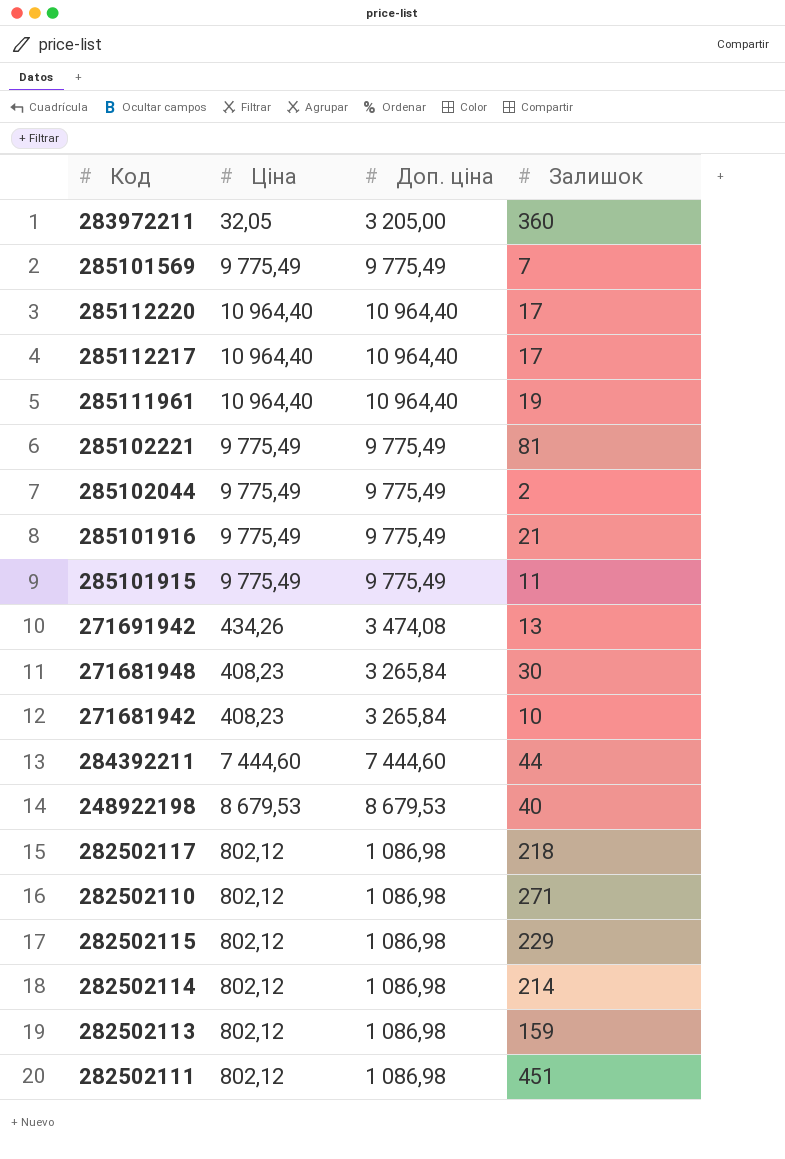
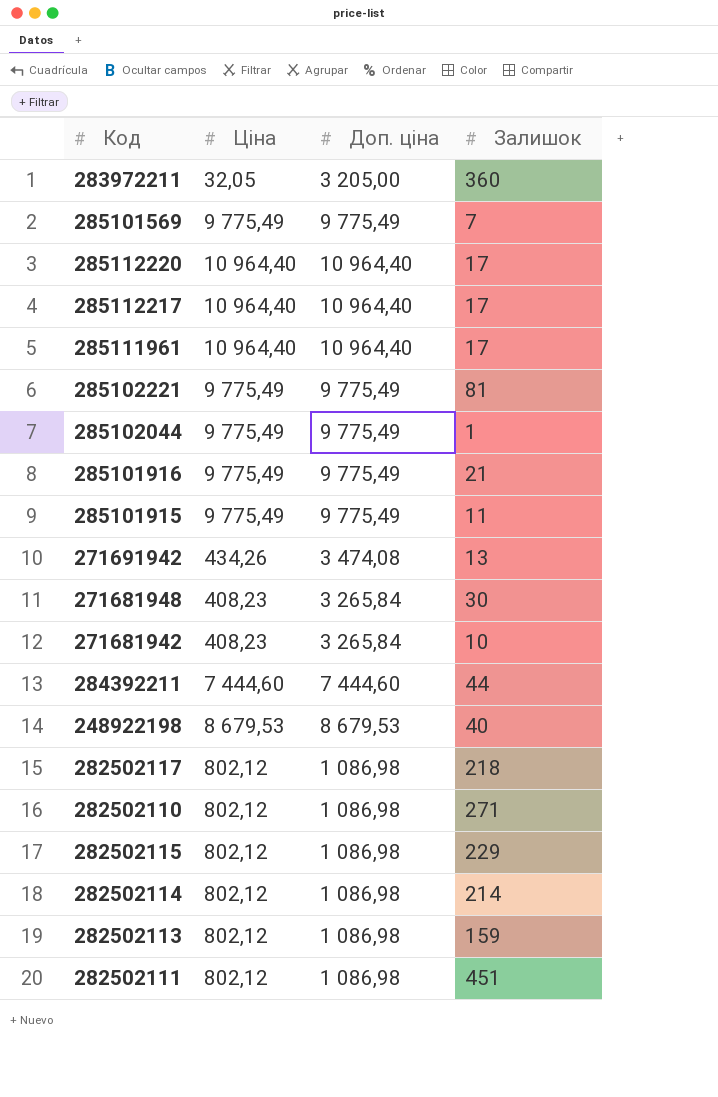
285111961 | Залишок: 19 -> 17
285102044 | Залишок: 2 -> 1

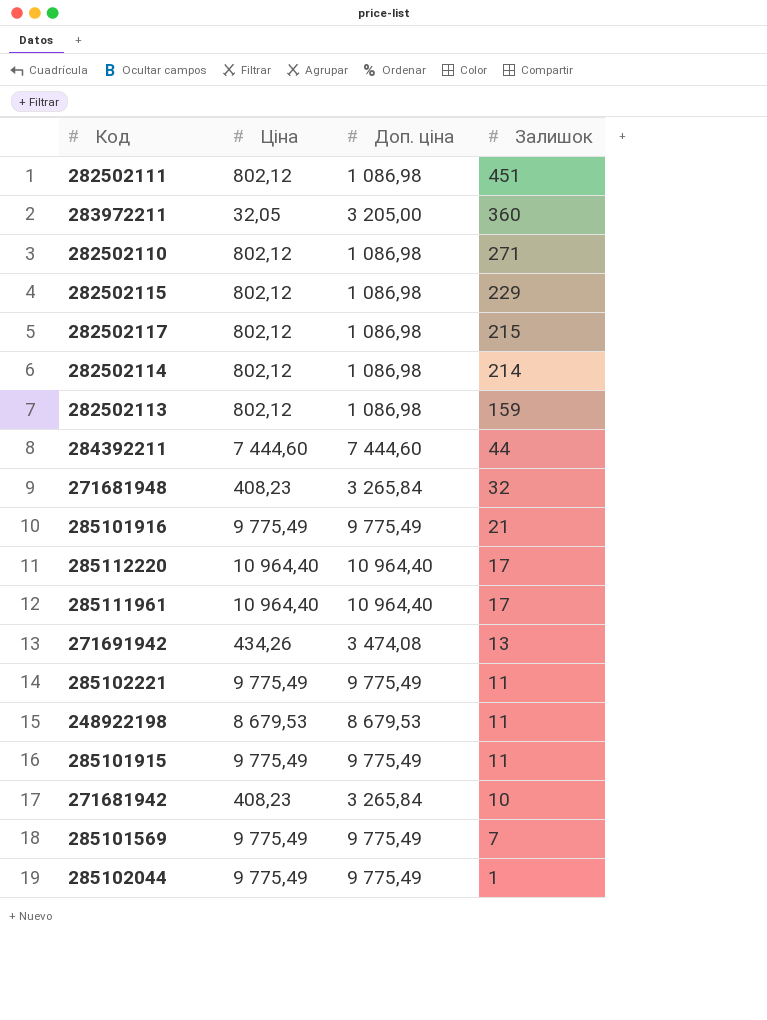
row order: none -> Залишок descending
row 285112217: 10 964,40 | 10 964,40 | 17 -> none
282502117 | Залишок: 218 -> 215
271681948 | Залишок: 30 -> 32
285102221 | Залишок: 81 -> 11
248922198 | Залишок: 40 -> 11

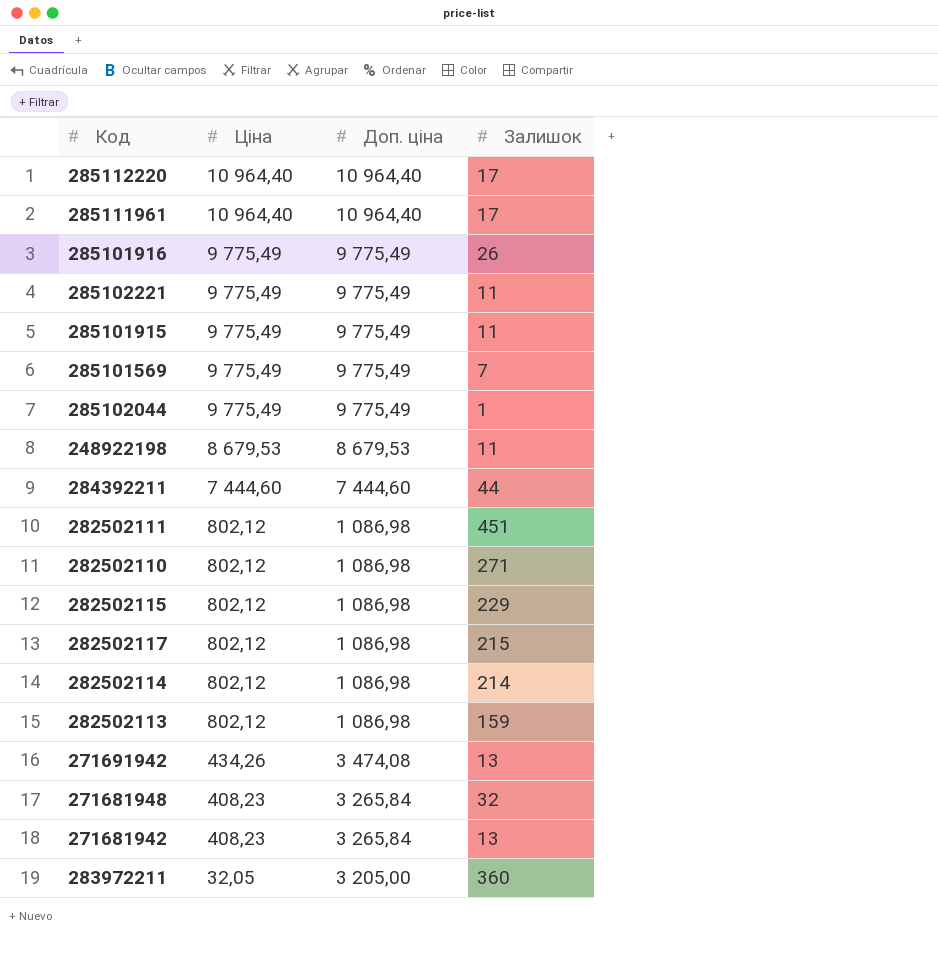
row order: Залишок descending -> Ціна descending
285101916 | Залишок: 21 -> 26
271681942 | Залишок: 10 -> 13

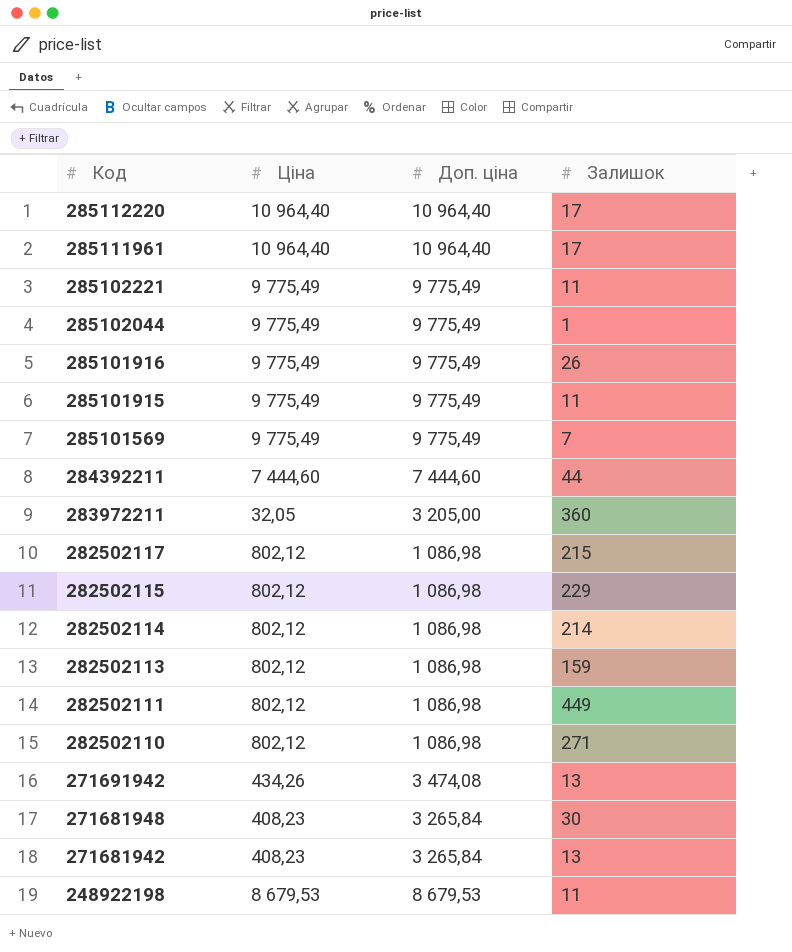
row order: Ціна descending -> Код descending
282502111 | Залишок: 451 -> 449
271681948 | Залишок: 32 -> 30

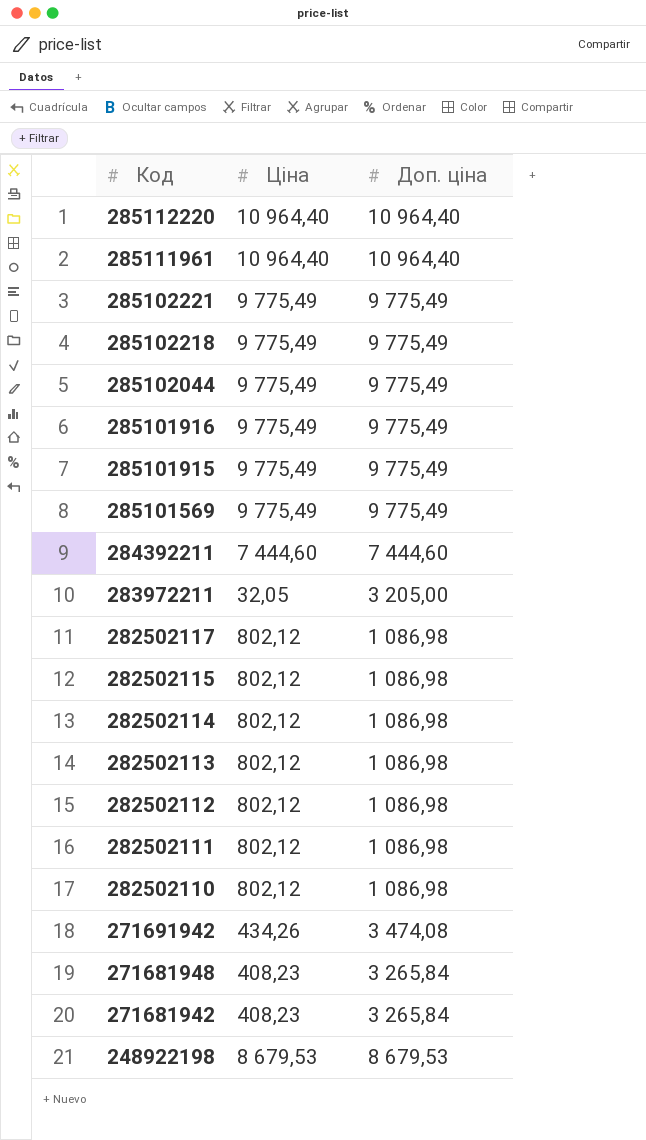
column Залишок | position: 4 -> none
row 285102218: none -> 9 775,49 | 9 775,49
row 282502112: none -> 802,12 | 1 086,98

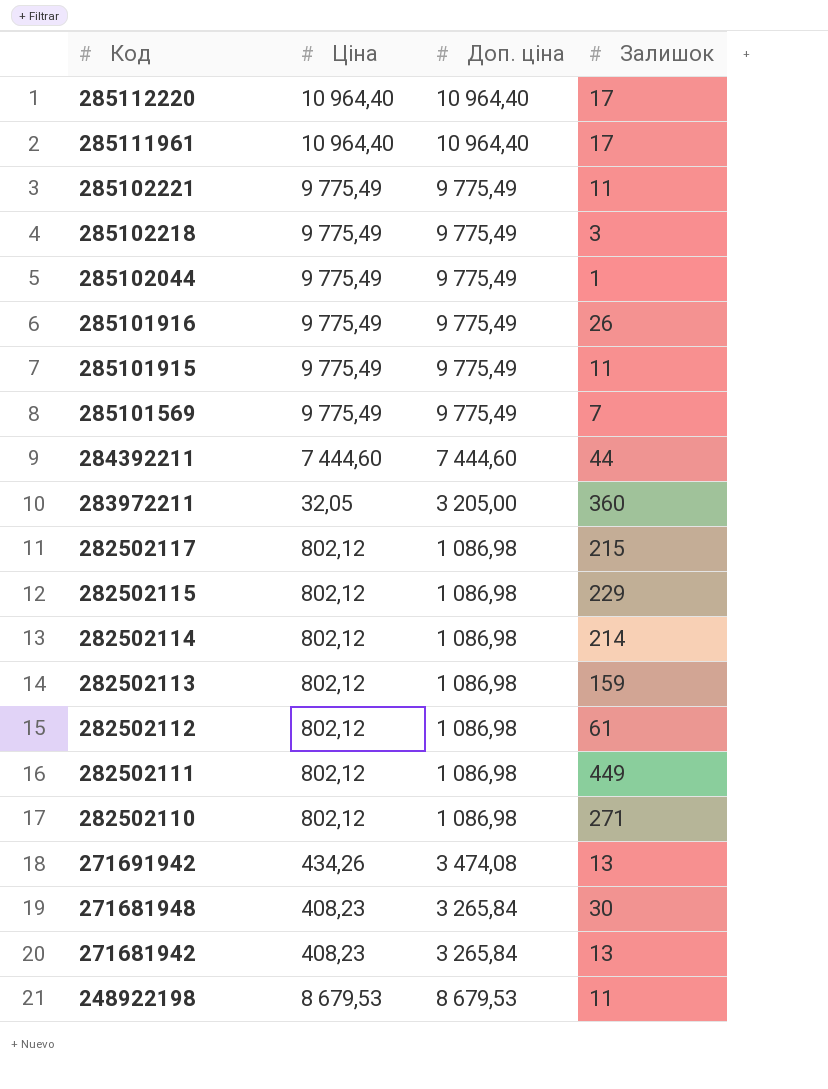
column Залишок | position: none -> 4

